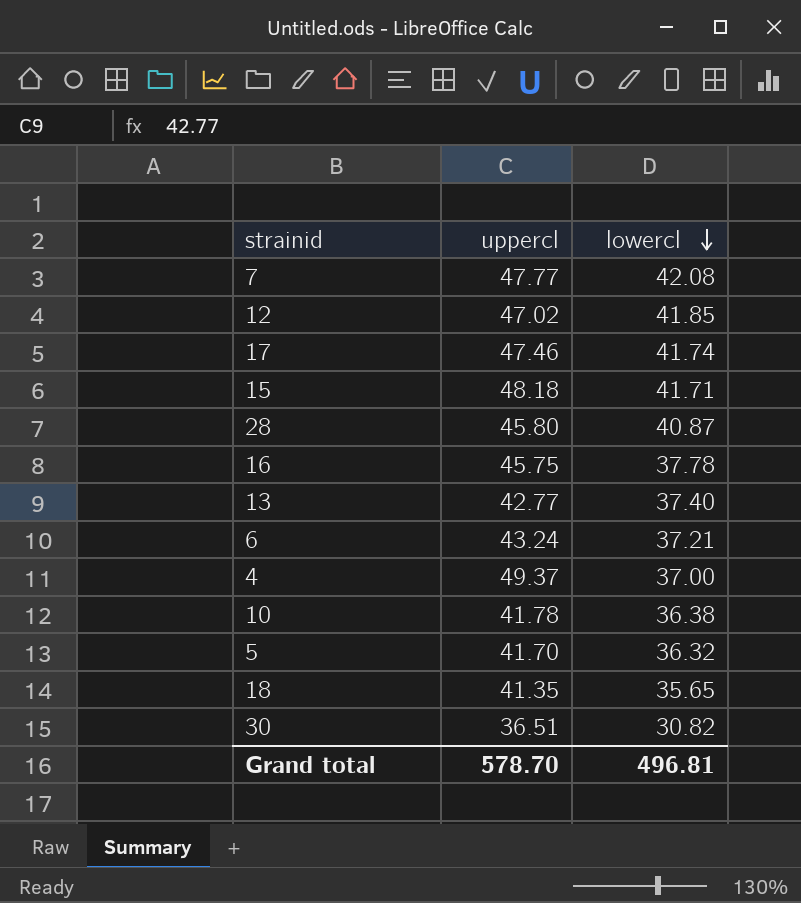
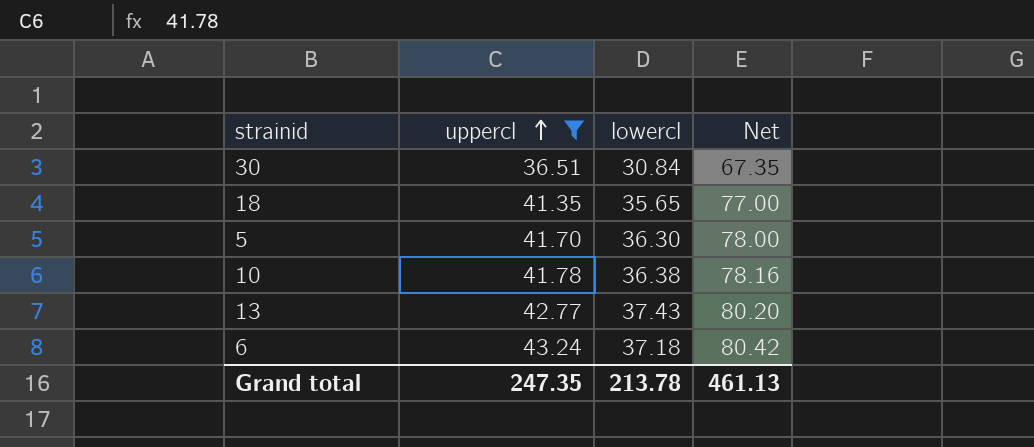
filter: none -> uppercl <= 43.24
row order: lowercl descending -> uppercl ascending
column Net | formula: none -> [uppercl] + [lowercl]
30 | lowercl: 30.82 -> 30.84
5 | lowercl: 36.32 -> 36.30
13 | lowercl: 37.40 -> 37.43
6 | lowercl: 37.21 -> 37.18
Grand total | uppercl: 578.70 -> 247.35
Grand total | lowercl: 496.81 -> 213.78

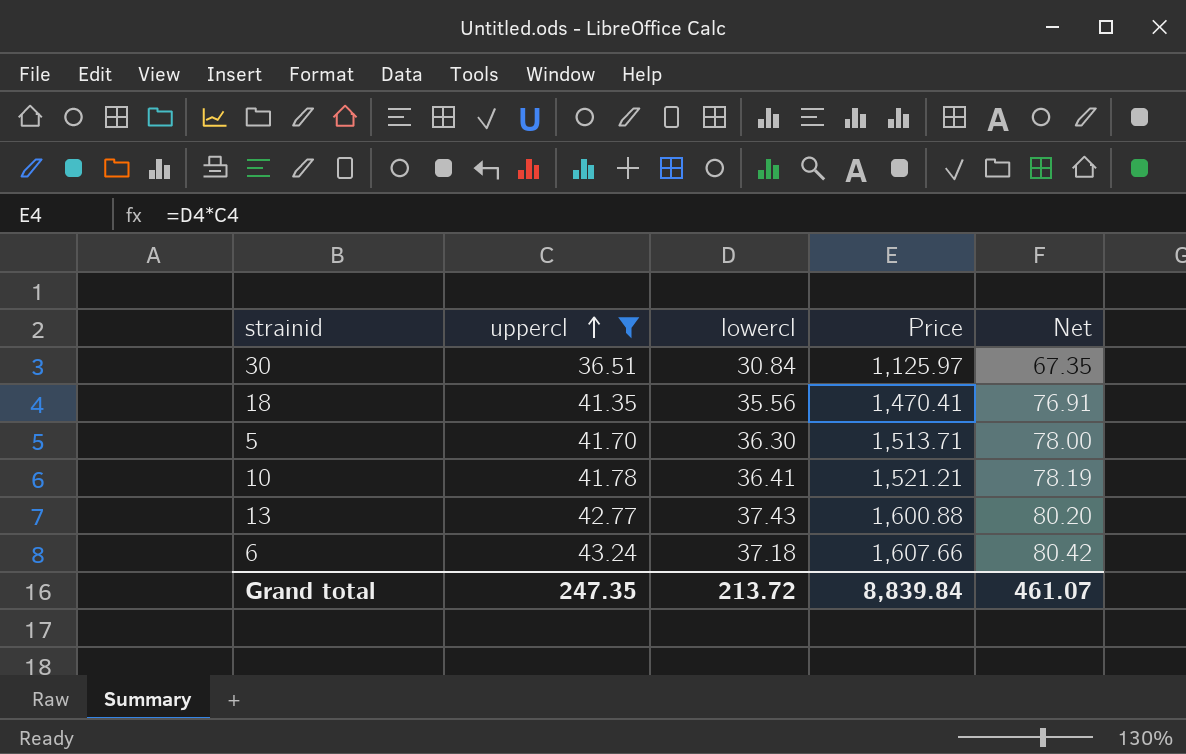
column Price | formula: none -> [uppercl] * [lowercl]
18 | lowercl: 35.65 -> 35.56
18 | Net: 77.00 -> 76.91
10 | lowercl: 36.38 -> 36.41
10 | Net: 78.16 -> 78.19
Grand total | lowercl: 213.78 -> 213.72
Grand total | Net: 461.13 -> 461.07

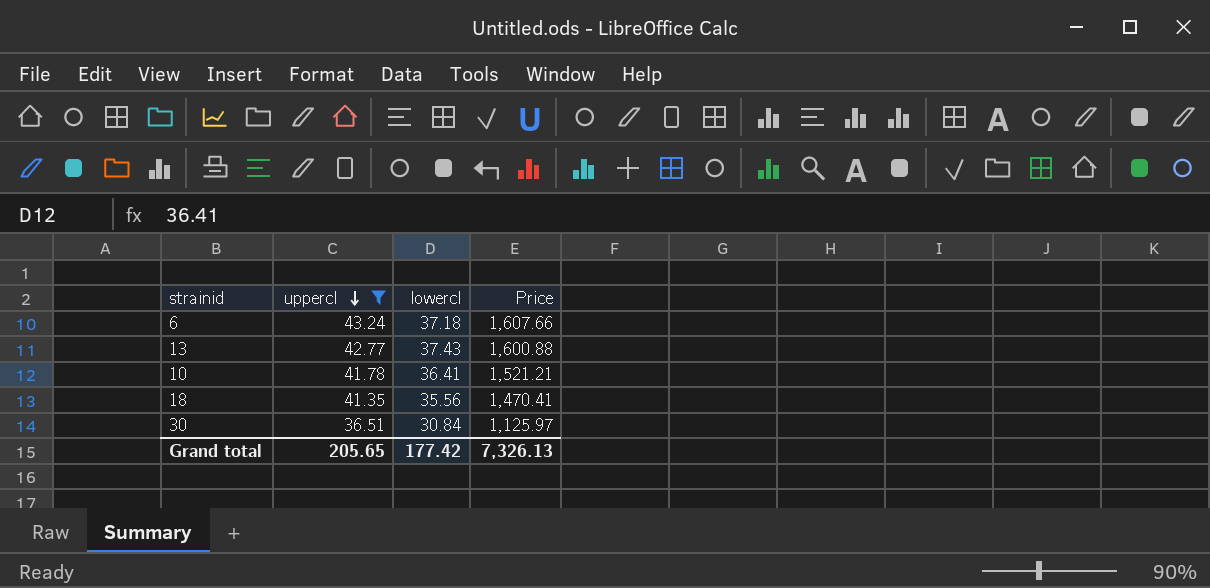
row order: uppercl ascending -> uppercl descending
column Net | formula: [uppercl] + [lowercl] -> none
row 5: 41.70 | 36.30 | 1,513.71 | 78.00 -> none
Grand total | uppercl: 247.35 -> 205.65
Grand total | lowercl: 213.72 -> 177.42
Grand total | Price: 8,839.84 -> 7,326.13

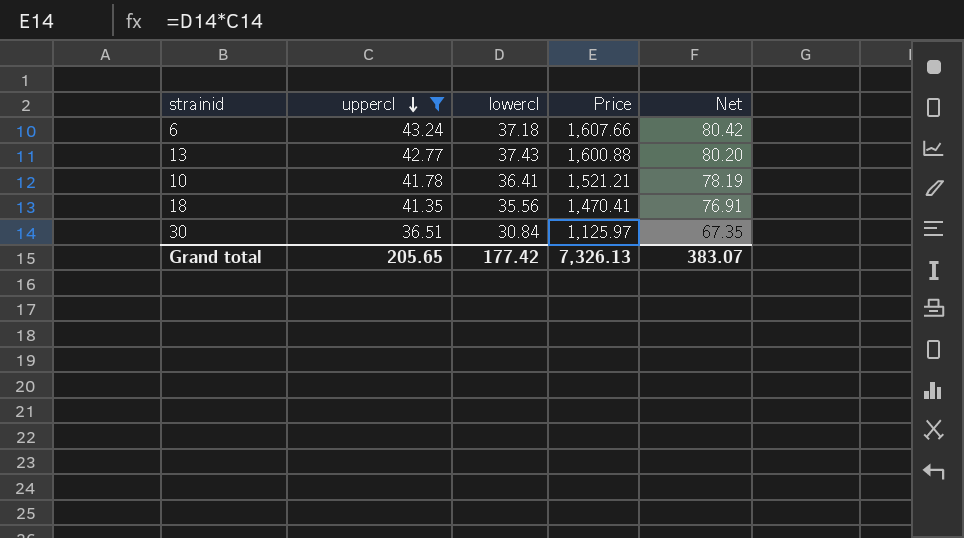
column Net | formula: none -> [uppercl] + [lowercl]

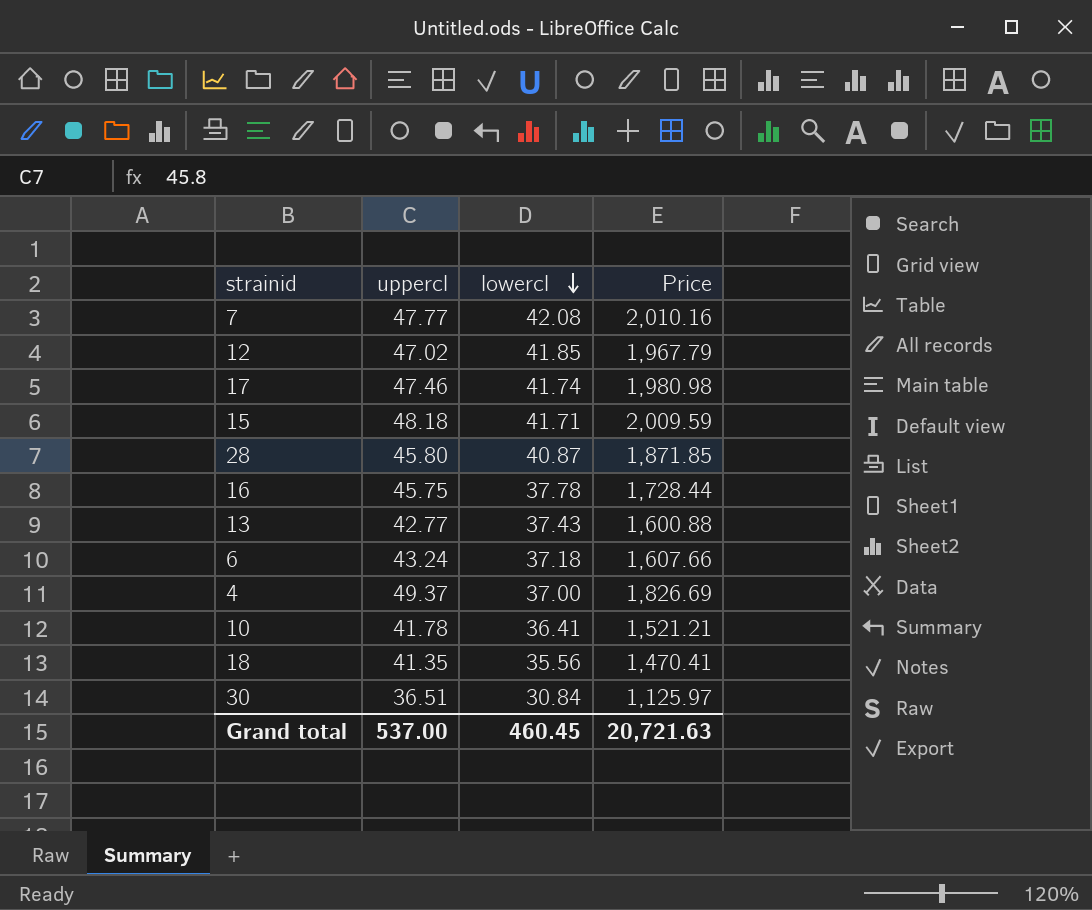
filter: uppercl <= 43.24 -> none
row order: uppercl descending -> lowercl descending
column Net | formula: [uppercl] + [lowercl] -> none
Grand total | uppercl: 205.65 -> 537.00
Grand total | lowercl: 177.42 -> 460.45
Grand total | Price: 7,326.13 -> 20,721.63

